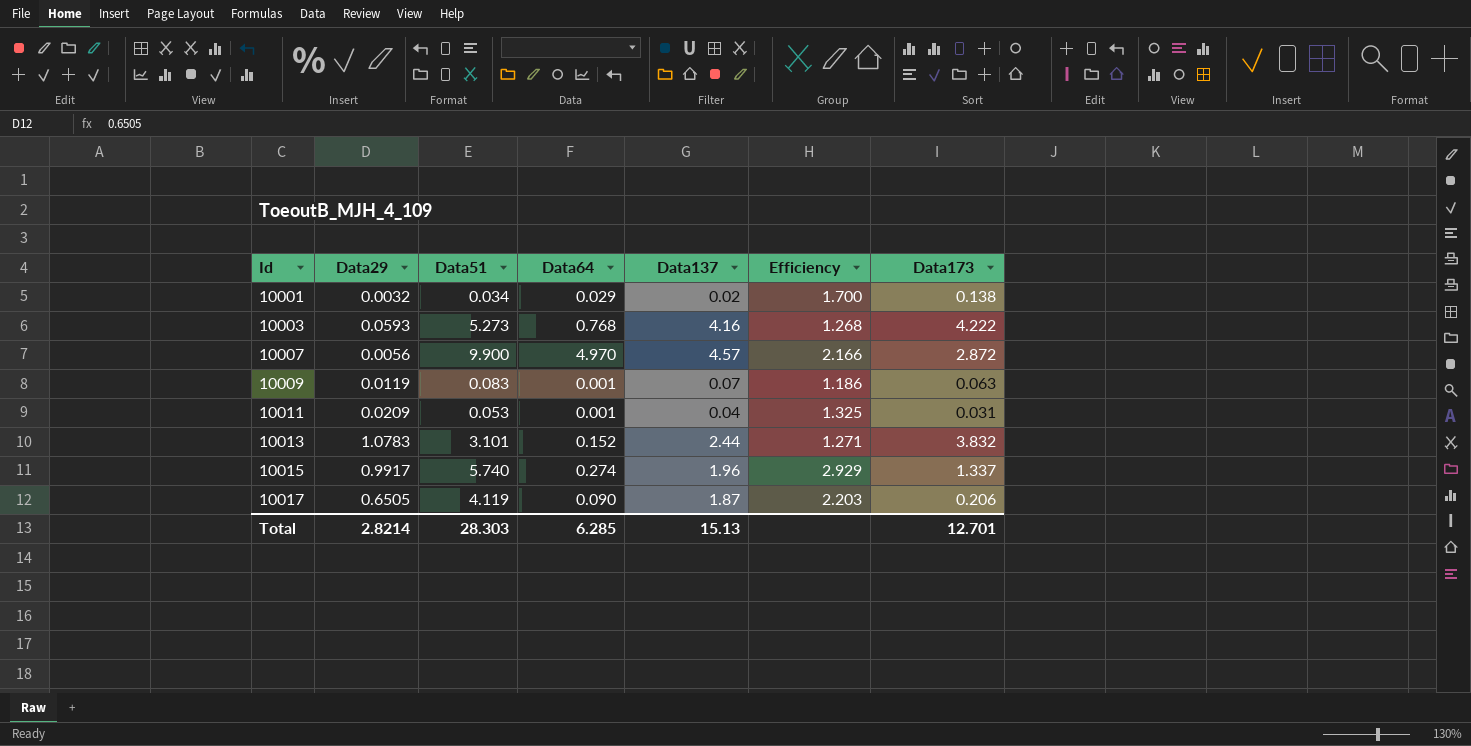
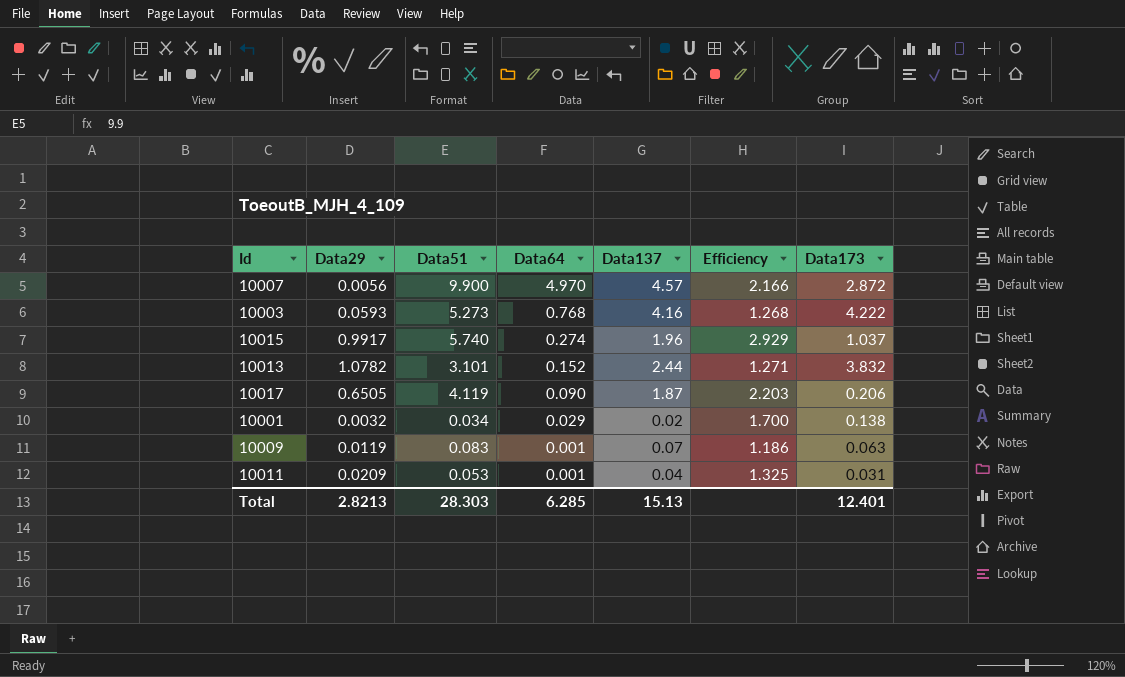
row order: Id ascending -> Data64 descending
10015 | Data173: 1.337 -> 1.037
10013 | Data29: 1.0783 -> 1.0782
Total | Data29: 2.8214 -> 2.8213
Total | Data173: 12.701 -> 12.401

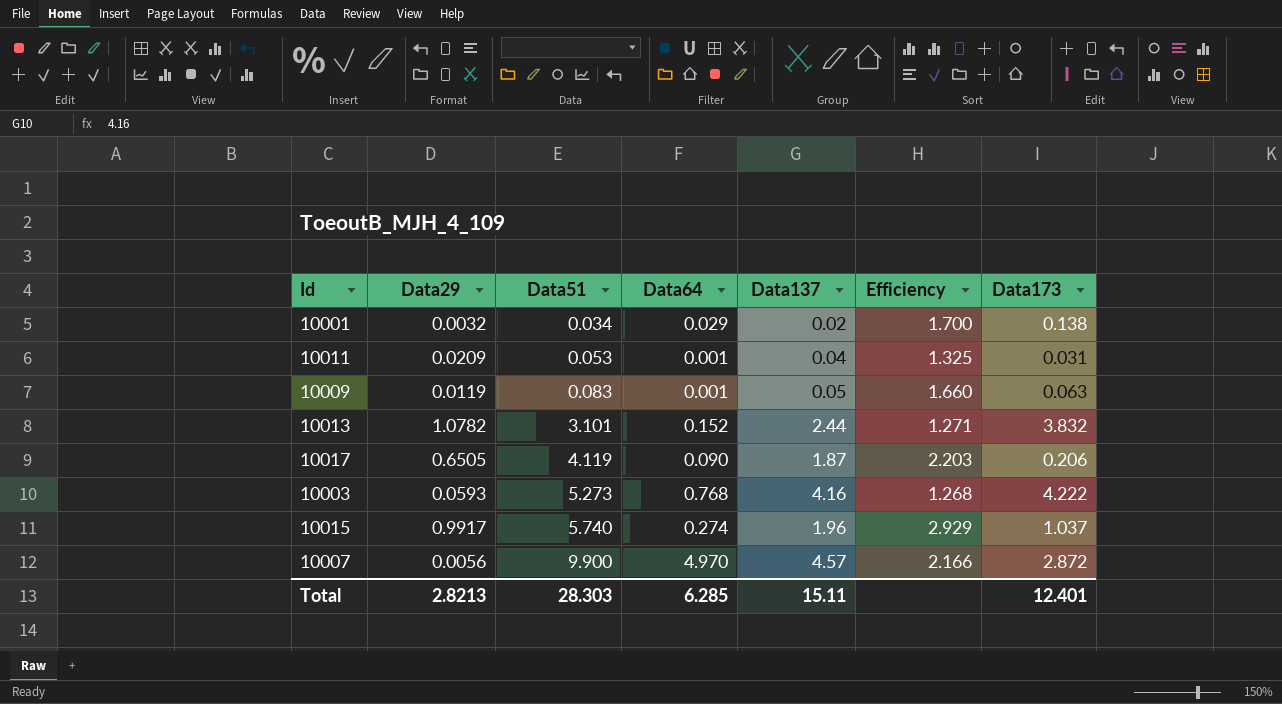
row order: Data64 descending -> Data51 ascending
10009 | Data137: 0.07 -> 0.05
10009 | Efficiency: 1.186 -> 1.660
Total | Data137: 15.13 -> 15.11

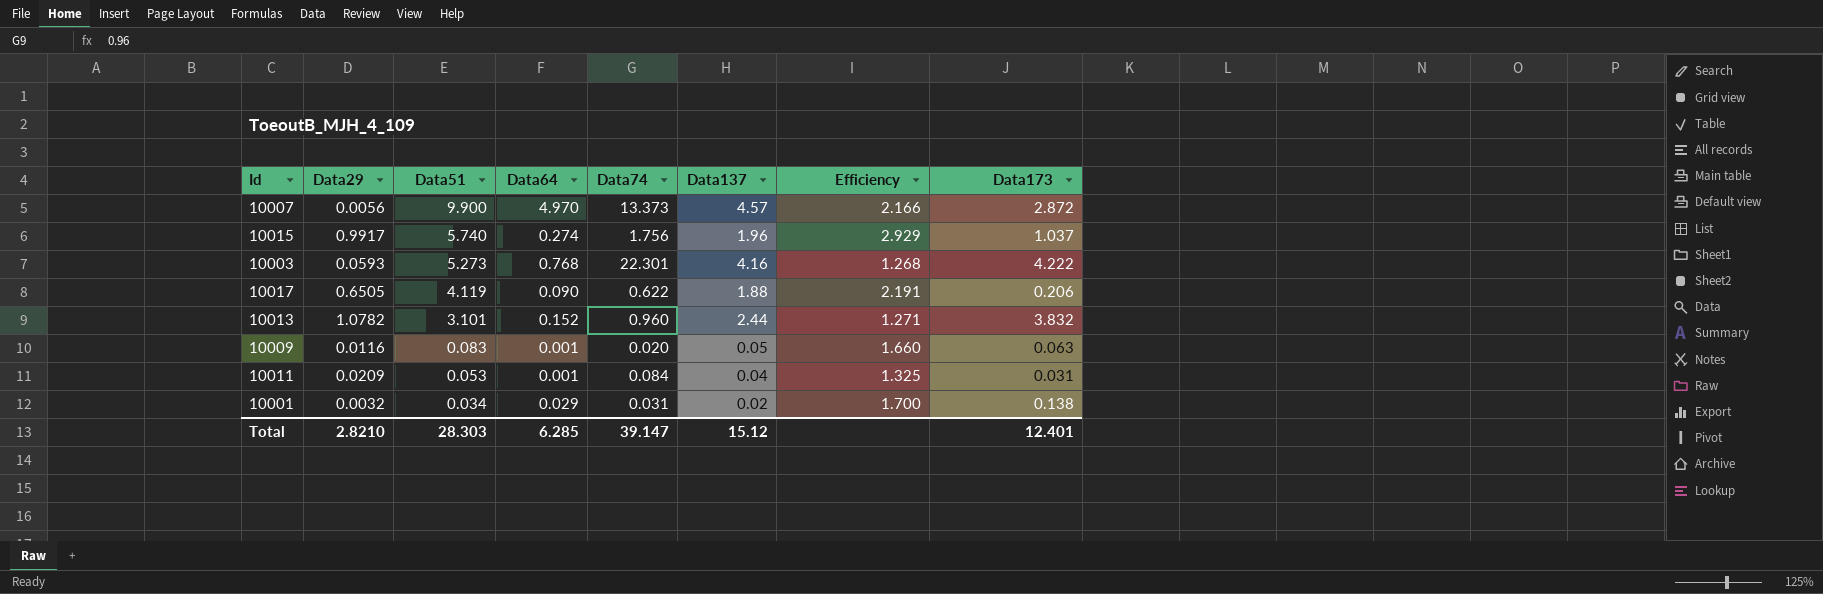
row order: Data51 ascending -> Data51 descending
column Data74 | position: none -> 5
10017 | Data137: 1.87 -> 1.88
10017 | Efficiency: 2.203 -> 2.191
10009 | Data29: 0.0119 -> 0.0116
Total | Data29: 2.8213 -> 2.8210
Total | Data137: 15.11 -> 15.12

